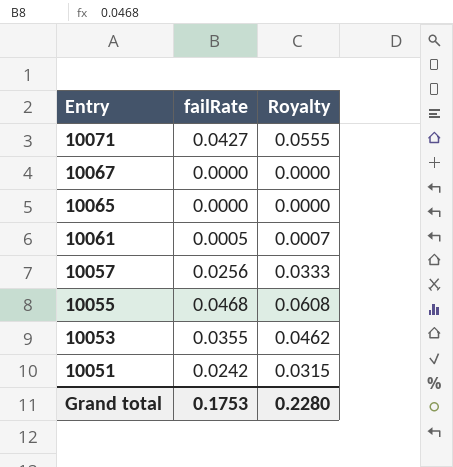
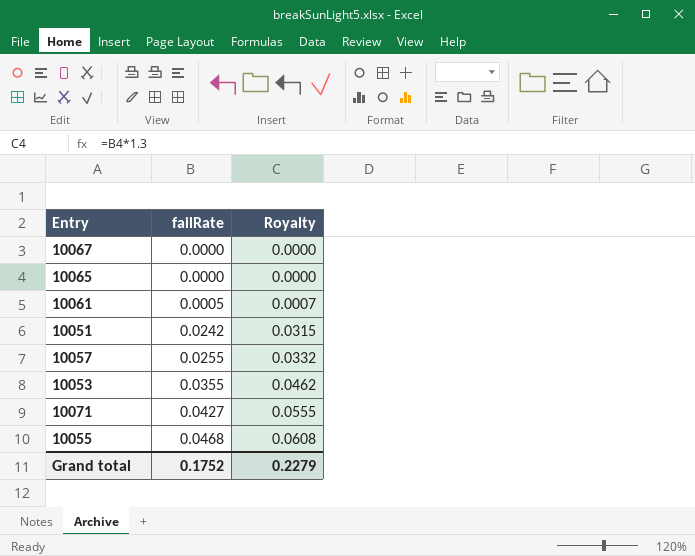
row order: Entry descending -> failRate ascending
10057 | failRate: 0.0256 -> 0.0255
10057 | Royalty: 0.0333 -> 0.0332
Grand total | failRate: 0.1753 -> 0.1752
Grand total | Royalty: 0.2280 -> 0.2279

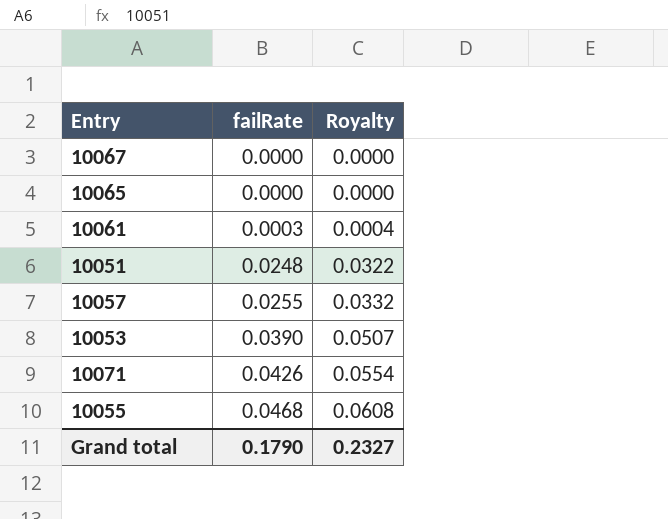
10061 | failRate: 0.0005 -> 0.0003
10061 | Royalty: 0.0007 -> 0.0004
10051 | failRate: 0.0242 -> 0.0248
10051 | Royalty: 0.0315 -> 0.0322
10053 | failRate: 0.0355 -> 0.0390
10053 | Royalty: 0.0462 -> 0.0507
10071 | failRate: 0.0427 -> 0.0426
10071 | Royalty: 0.0555 -> 0.0554
Grand total | failRate: 0.1752 -> 0.1790
Grand total | Royalty: 0.2279 -> 0.2327

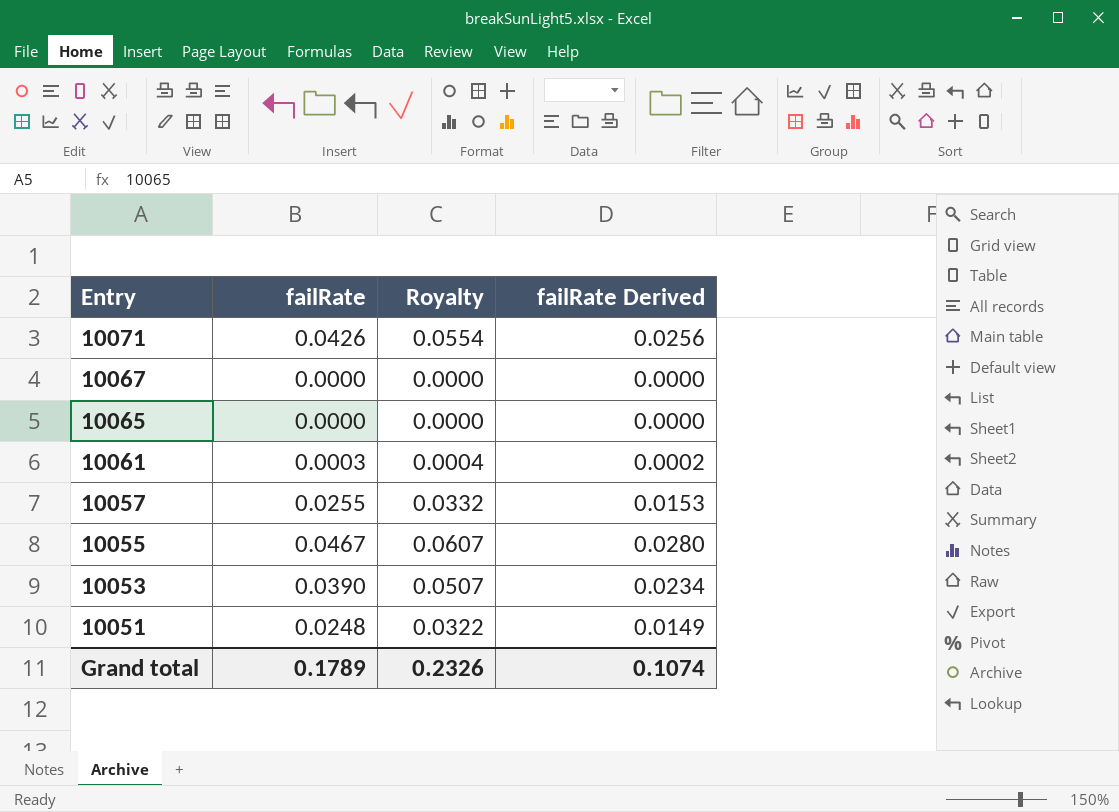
row order: failRate ascending -> Entry descending
column failRate Derived | formula: none -> [failRate] * 0.6
10055 | failRate: 0.0468 -> 0.0467
10055 | Royalty: 0.0608 -> 0.0607
Grand total | failRate: 0.1790 -> 0.1789
Grand total | Royalty: 0.2327 -> 0.2326

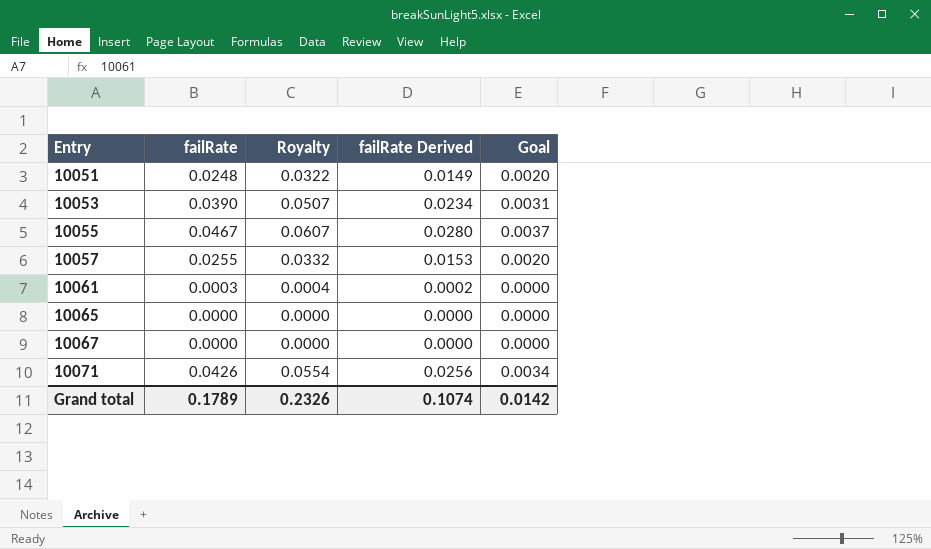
row order: Entry descending -> Entry ascending
column Goal | formula: none -> [failRate] * 0.08

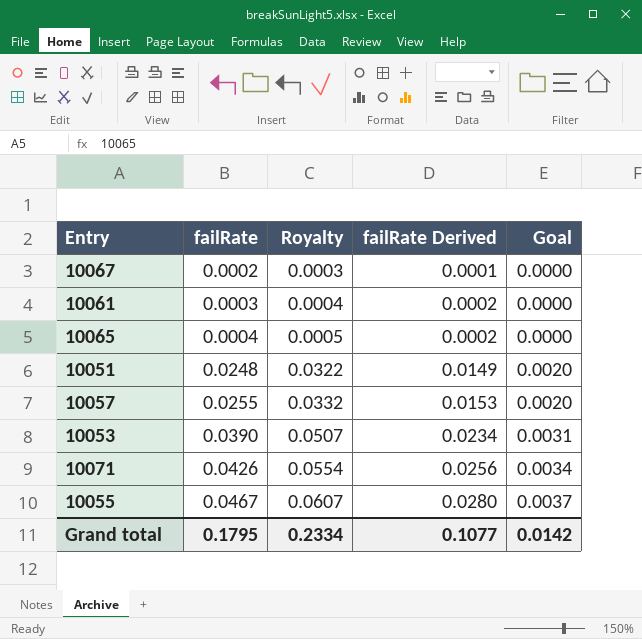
row order: Entry ascending -> failRate ascending
10067 | failRate: 0.0000 -> 0.0002
10067 | Royalty: 0.0000 -> 0.0003
10067 | failRate Derived: 0.0000 -> 0.0001
10065 | failRate: 0.0000 -> 0.0004
10065 | Royalty: 0.0000 -> 0.0005
10065 | failRate Derived: 0.0000 -> 0.0002
Grand total | failRate: 0.1789 -> 0.1795
Grand total | Royalty: 0.2326 -> 0.2334
Grand total | failRate Derived: 0.1074 -> 0.1077

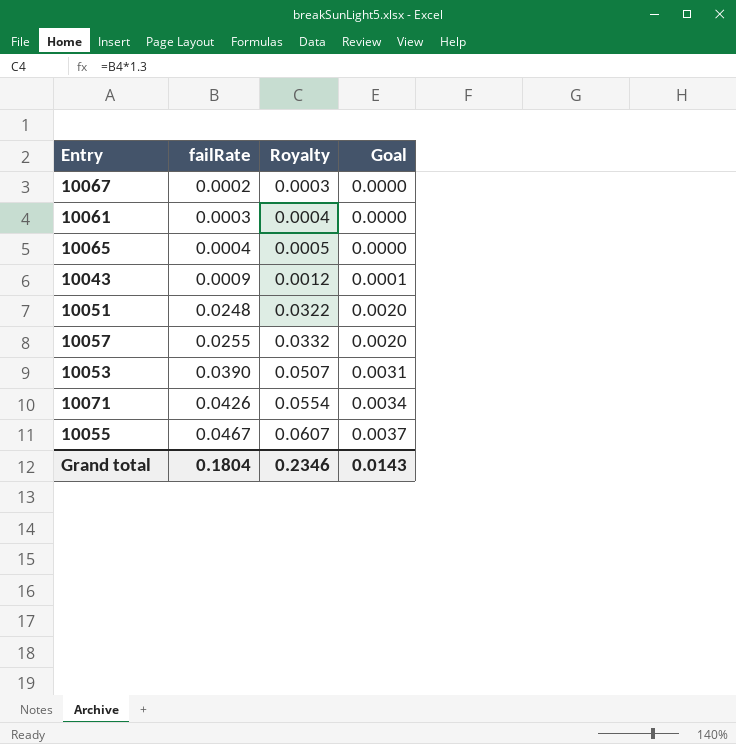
column failRate Derived | formula: [failRate] * 0.6 -> none
row 10043: none -> 0.0009 | 0.0012 | 0.0001
Grand total | failRate: 0.1795 -> 0.1804
Grand total | Royalty: 0.2334 -> 0.2346
Grand total | Goal: 0.0142 -> 0.0143

